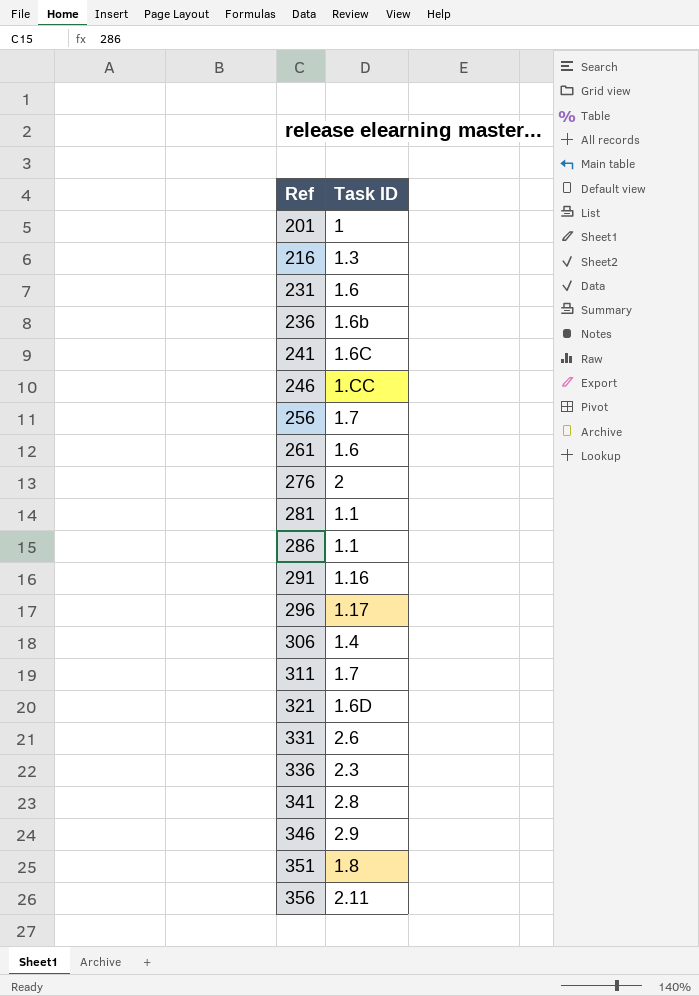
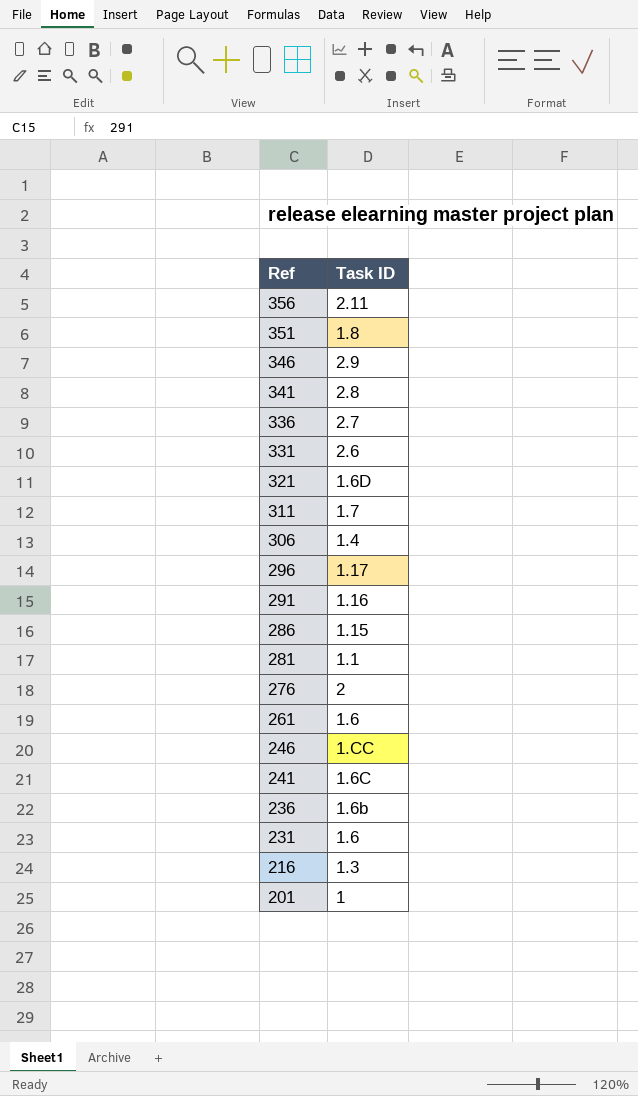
row order: Ref ascending -> Ref descending
row 256: 1.7 -> none
336 | Task ID: 2.3 -> 2.7
286 | Task ID: 1.1 -> 1.15

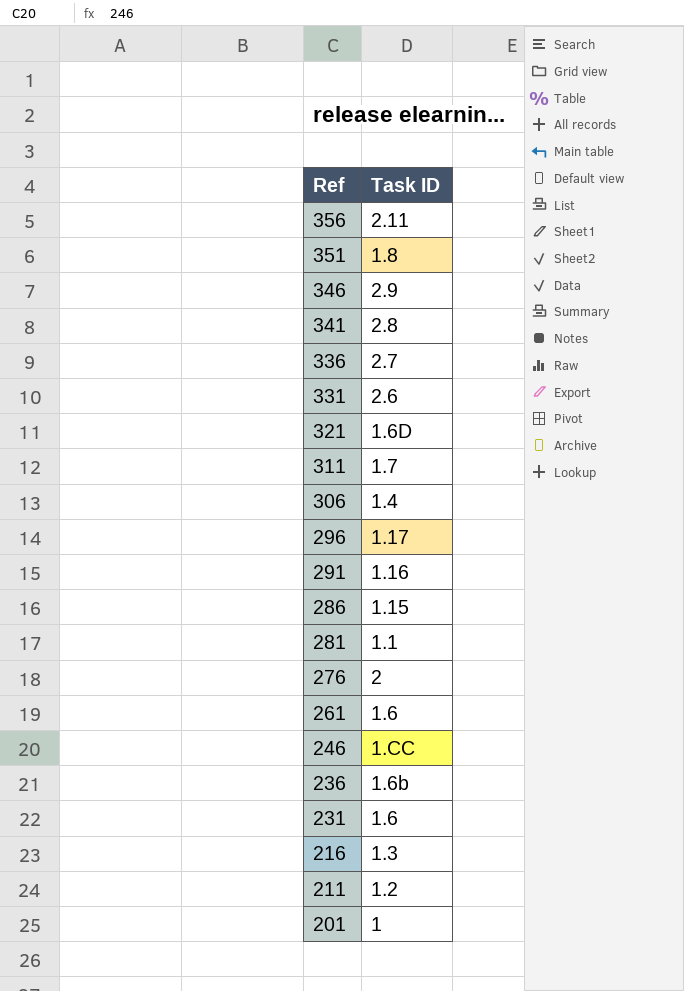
row 241: 1.6C -> none
row 211: none -> 1.2

